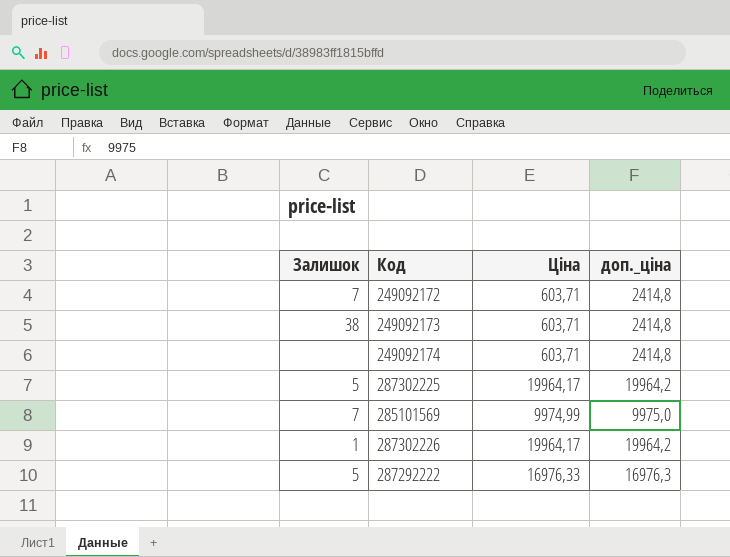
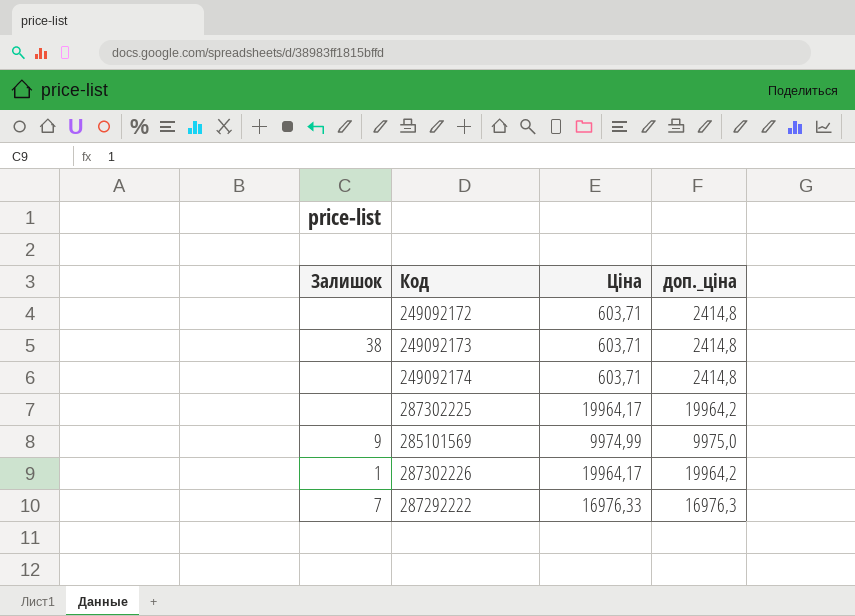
249092172 | Залишок: 7 -> none
287302225 | Залишок: 5 -> none
285101569 | Залишок: 7 -> 9
287292222 | Залишок: 5 -> 7

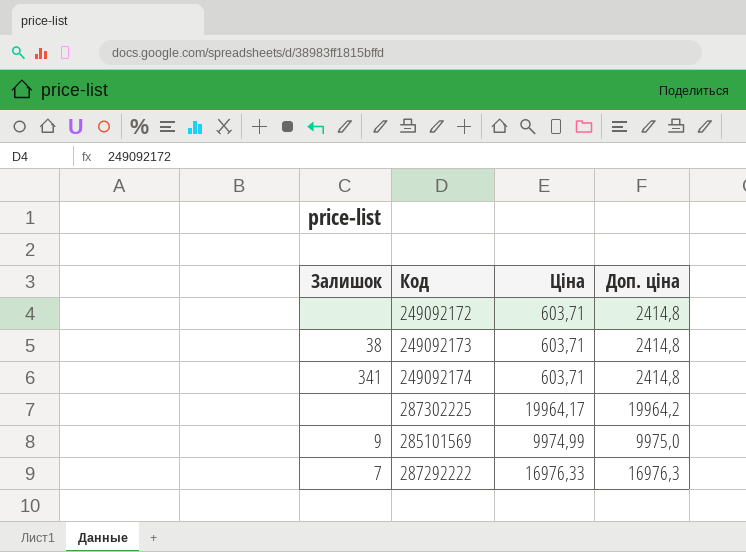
column name: доп._ціна -> Доп. ціна
row 287302226: 1 | 19964,17 | 19964,2 -> none
249092174 | Залишок: none -> 341

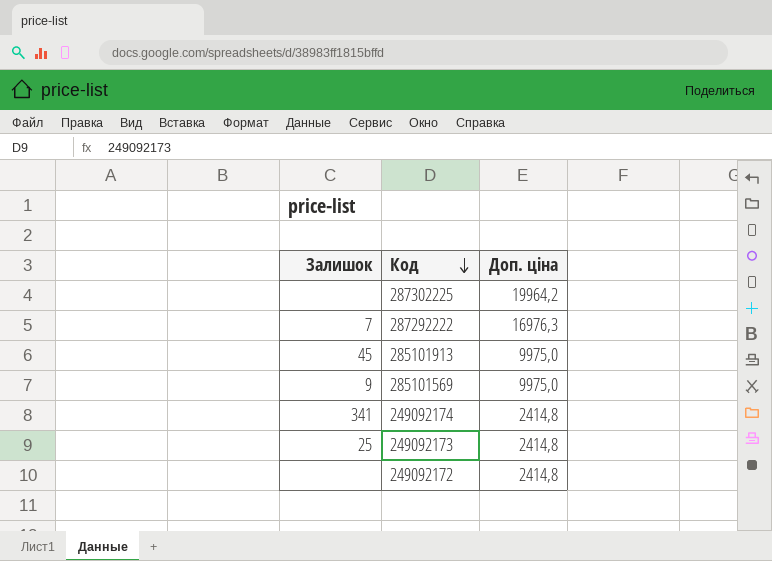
row order: none -> Код descending
column Ціна | position: 3 -> none
row 285101913: none -> 45 | 9975,0
249092173 | Залишок: 38 -> 25

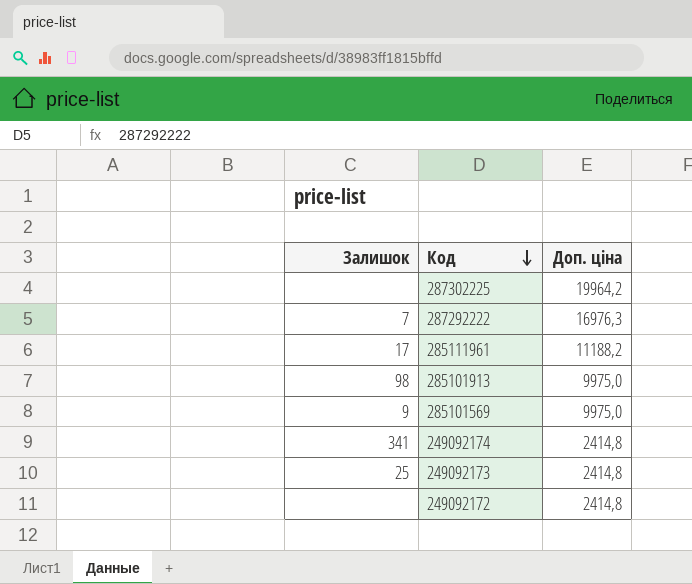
row 285111961: none -> 17 | 11188,2
285101913 | Залишок: 45 -> 98

